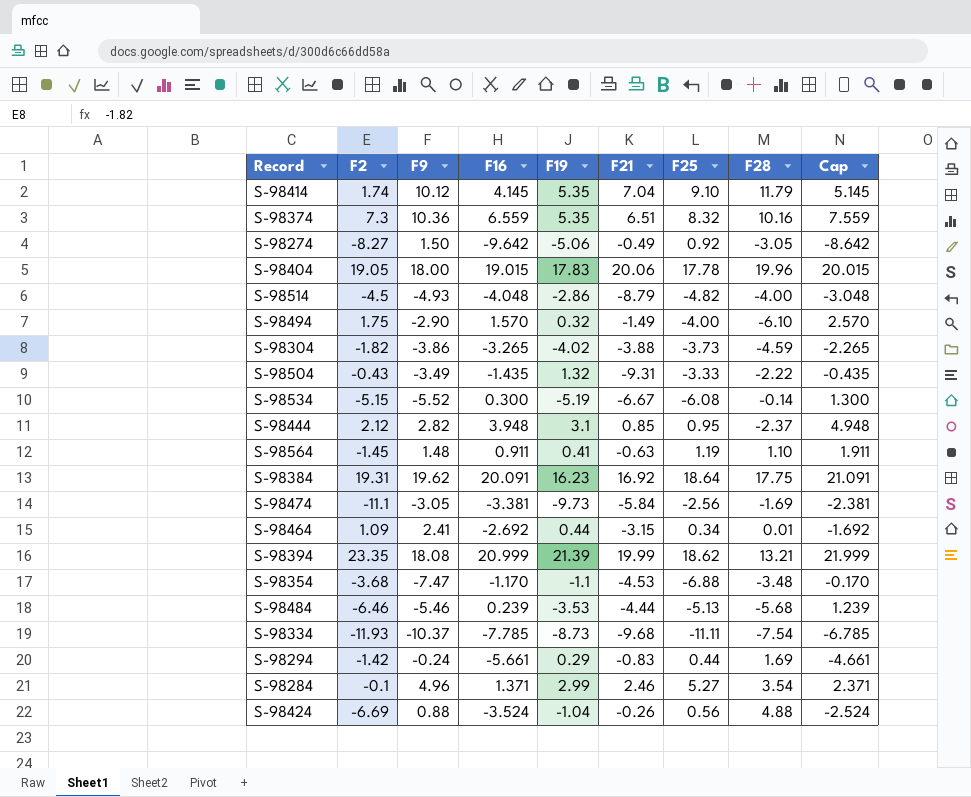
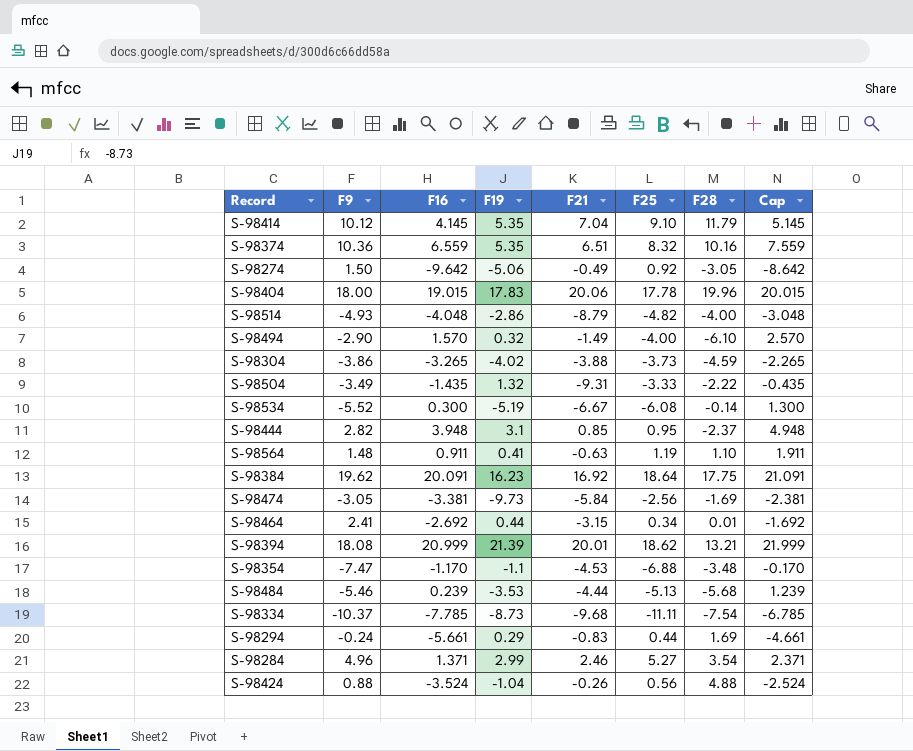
column F2 | position: 2 -> none
S-98394 | F21: 19.99 -> 20.01

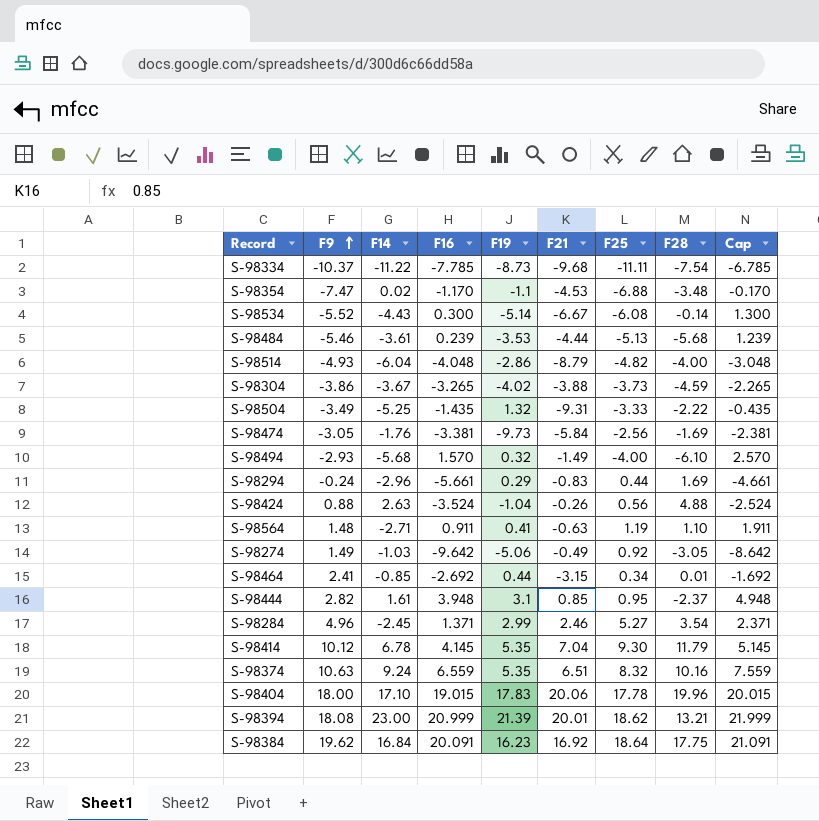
row order: none -> F9 ascending
column F14 | position: none -> 3
S-98534 | F19: -5.19 -> -5.14
S-98494 | F9: -2.90 -> -2.93
S-98274 | F9: 1.50 -> 1.49
S-98414 | F25: 9.10 -> 9.30
S-98374 | F9: 10.36 -> 10.63

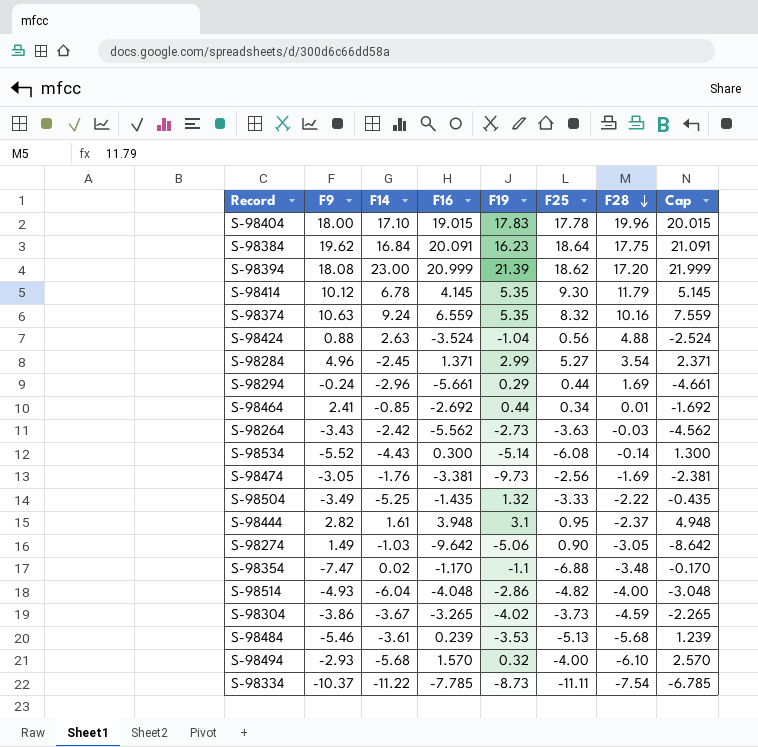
row order: F9 ascending -> F28 descending
column F21 | position: 6 -> none
row S-98564: 1.48 | -2.71 | 0.911 | 0.41 | -0.63 | 1.19 | 1.10 | 1.911 -> none
S-98394 | F28: 13.21 -> 17.20
row S-98264: none -> -3.43 | -2.42 | -5.562 | -2.73 | -3.63 | -0.03 | -4.562
S-98274 | F25: 0.92 -> 0.90

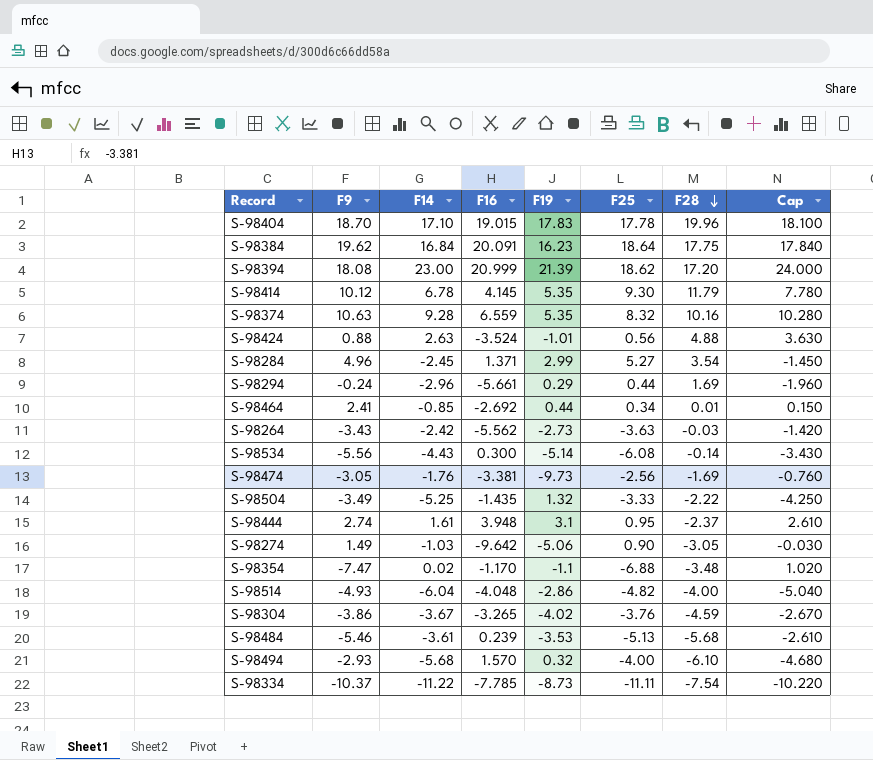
column Cap | formula: [F16] + 1 -> [F14] + 1
S-98404 | F9: 18.00 -> 18.70
S-98374 | F14: 9.24 -> 9.28
S-98424 | F19: -1.04 -> -1.01
S-98534 | F9: -5.52 -> -5.56
S-98444 | F9: 2.82 -> 2.74
S-98304 | F25: -3.73 -> -3.76

